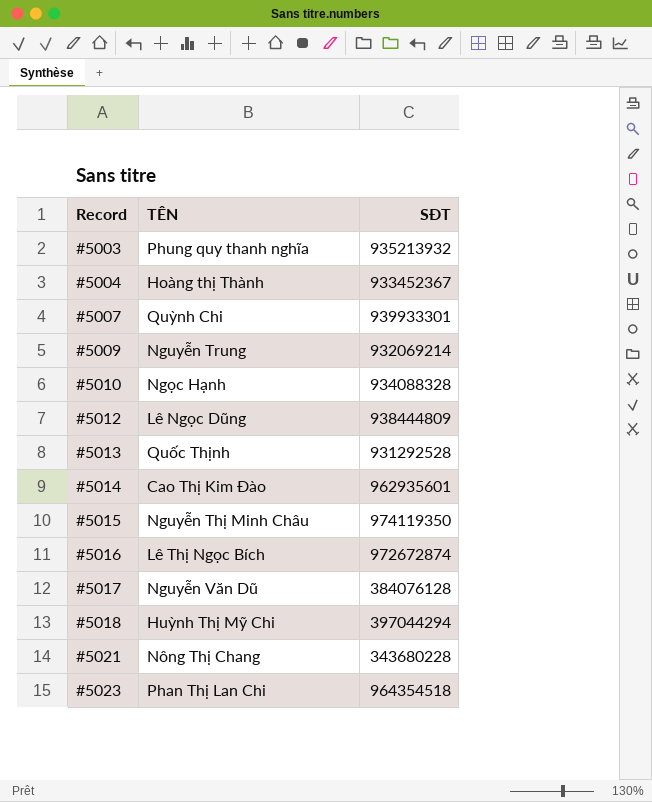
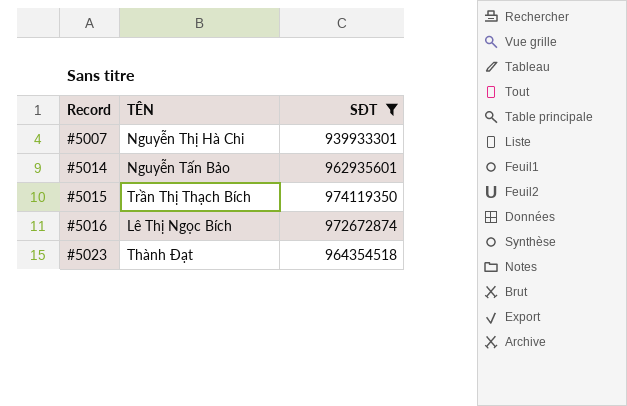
filter: none -> SĐT >= 939933301
#5007 | TÊN: Quỳnh Chi -> Nguyễn Thị Hà Chi
#5014 | TÊN: Cao Thị Kim Đào -> Nguyễn Tấn Bảo
#5015 | TÊN: Nguyễn Thị Minh Châu -> Trần Thị Thạch Bích
#5023 | TÊN: Phan Thị Lan Chi -> Thành Đạt

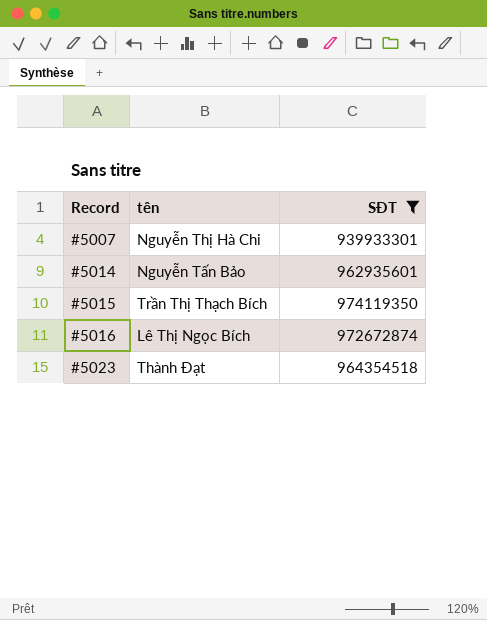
column name: TÊN -> tên

